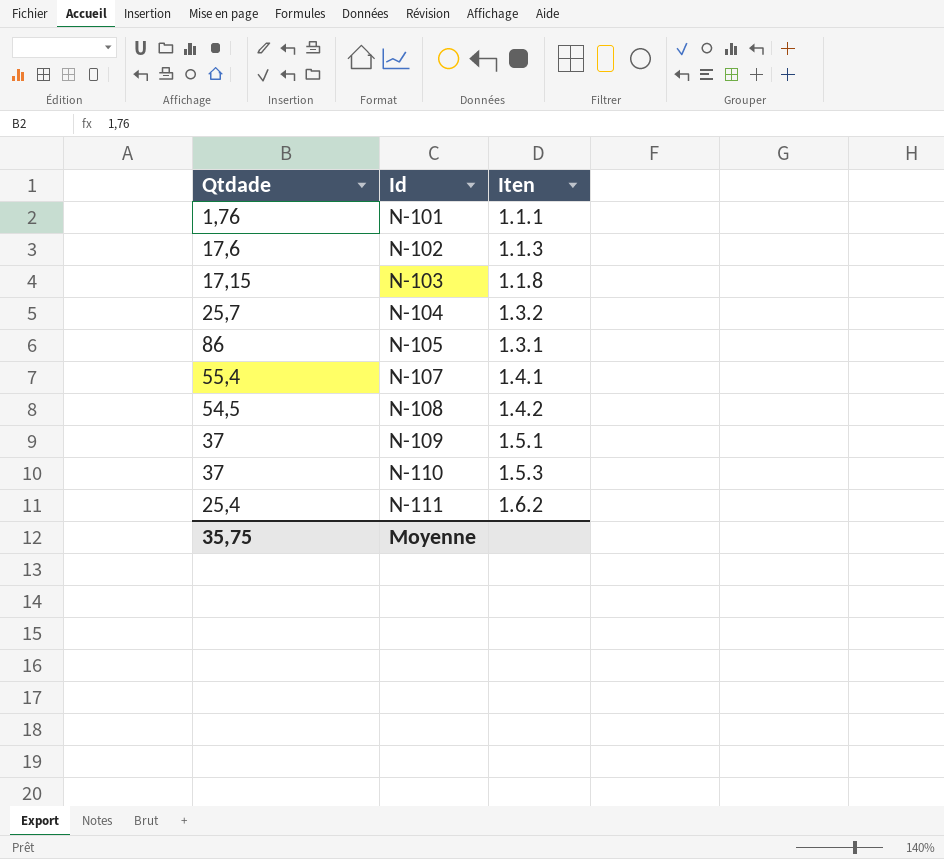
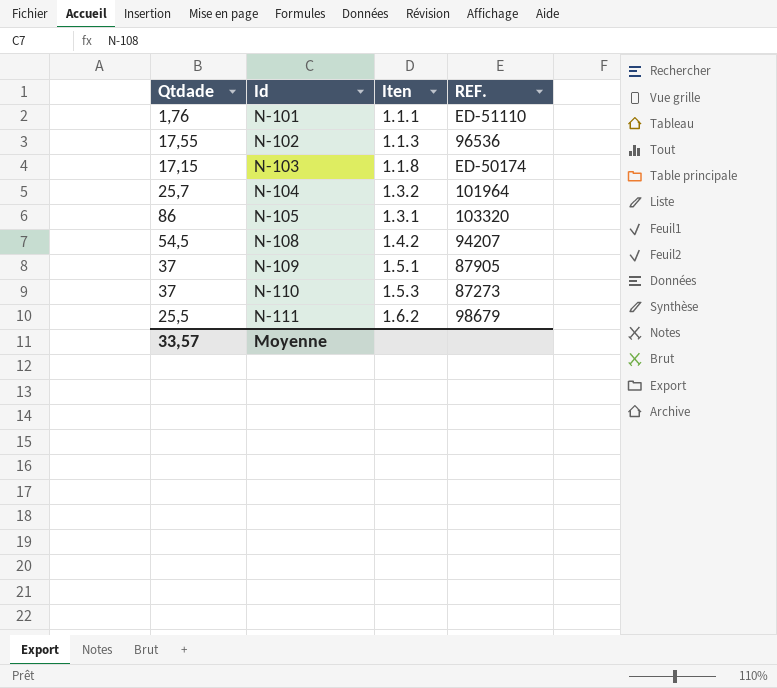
column REF. | position: none -> 4
row N-107: 55,4 | 1.4.1 -> none
N-102 | Qtdade: 17,6 -> 17,55
N-111 | Qtdade: 25,4 -> 25,5
Moyenne | Qtdade: 35,75 -> 33,57

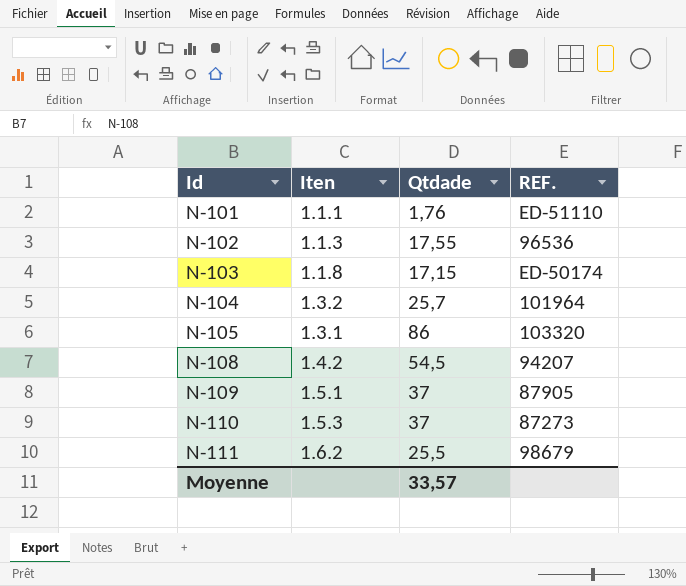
column Qtdade | position: 1 -> 3

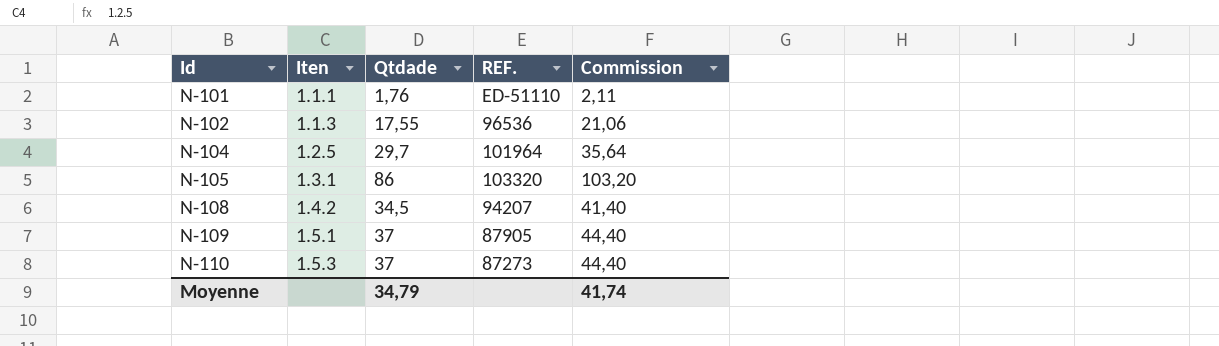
column Commission | formula: none -> [Qtdade] * 1,2
row N-103: 1.1.8 | 17,15 | ED-50174 -> none
row N-111: 1.6.2 | 25,5 | 98679 -> none
N-104 | Iten: 1.3.2 -> 1.2.5
N-104 | Qtdade: 25,7 -> 29,7
N-108 | Qtdade: 54,5 -> 34,5
Moyenne | Qtdade: 33,57 -> 34,79

